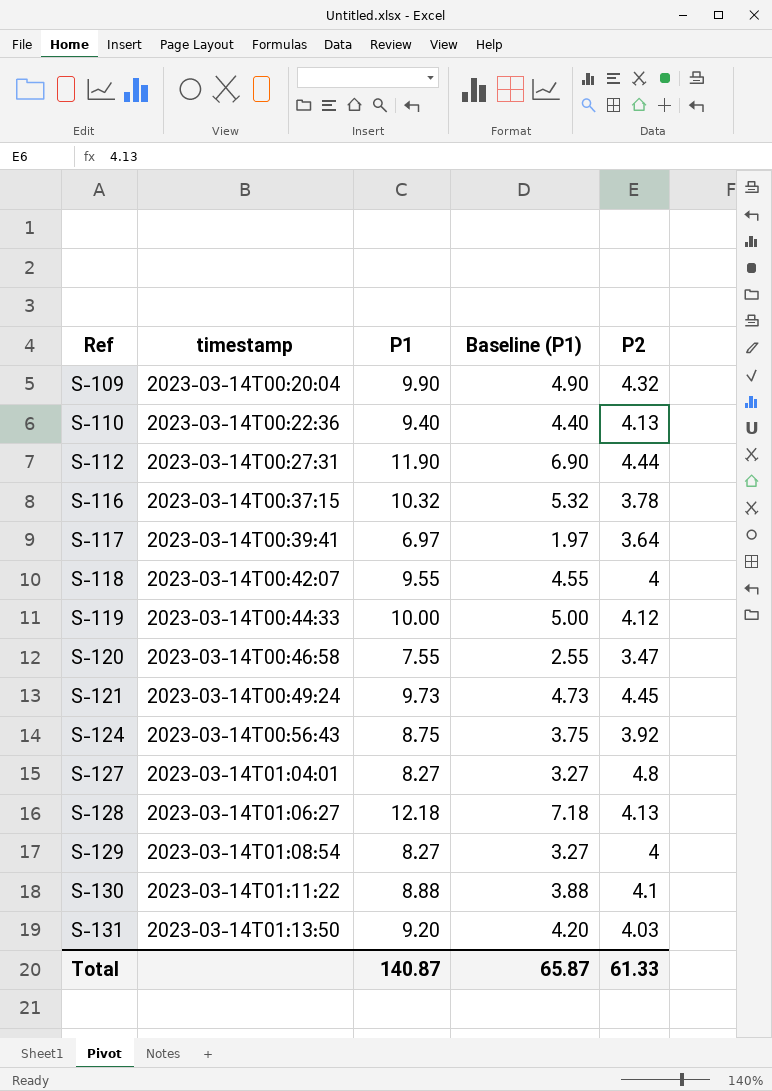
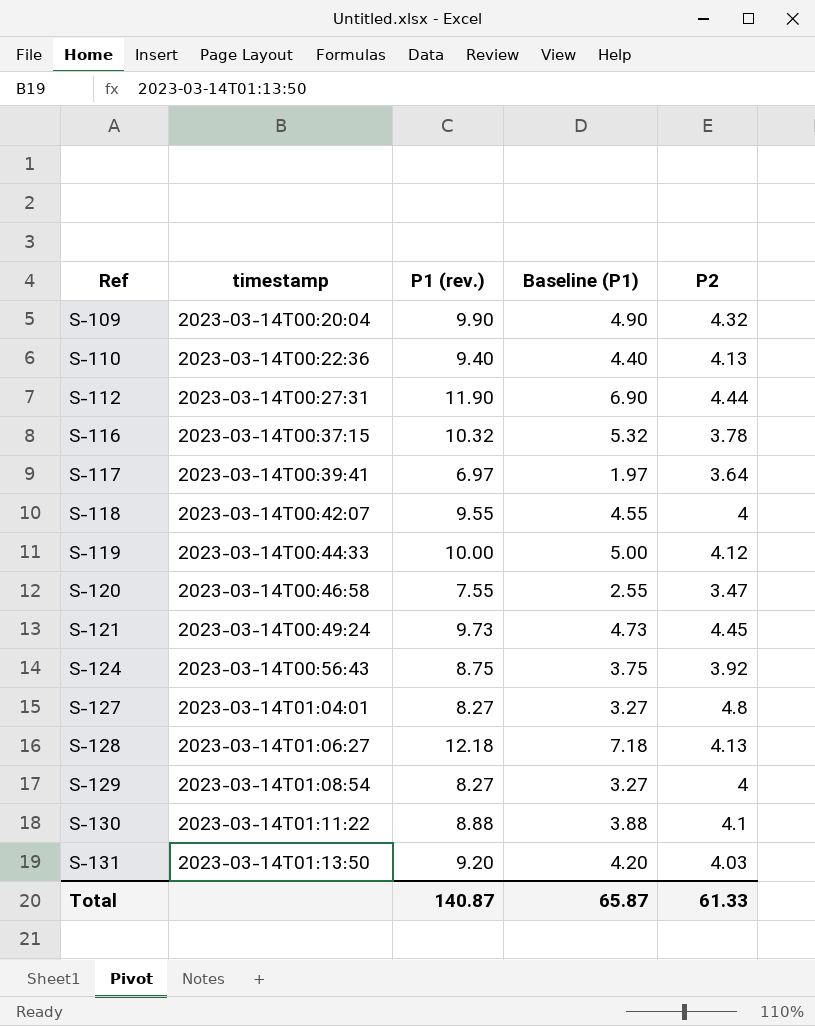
column name: P1 -> P1 (rev.)

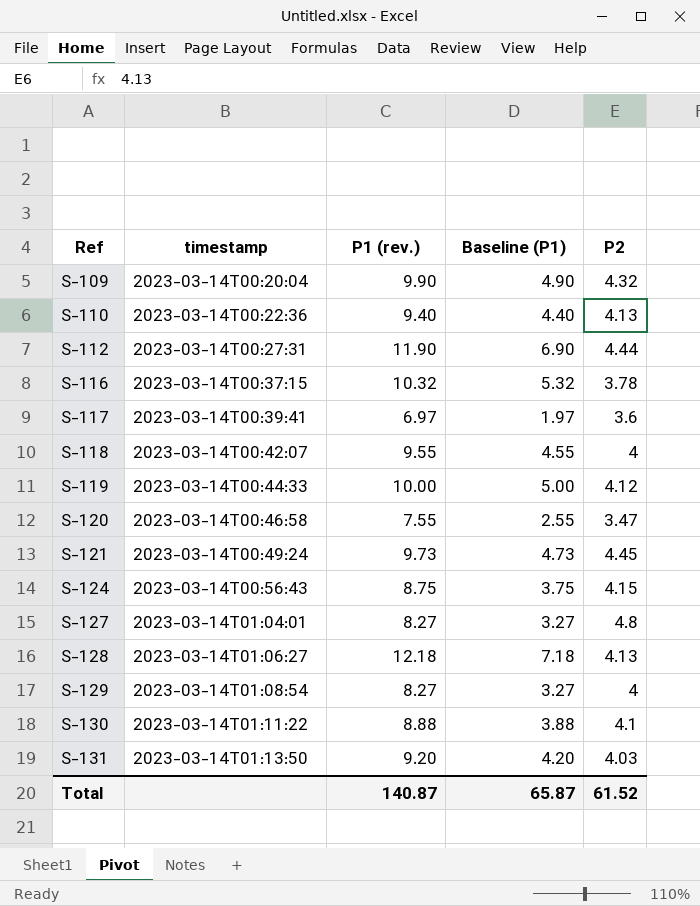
S-117 | P2: 3.64 -> 3.6
S-124 | P2: 3.92 -> 4.15
Total | P2: 61.33 -> 61.52

